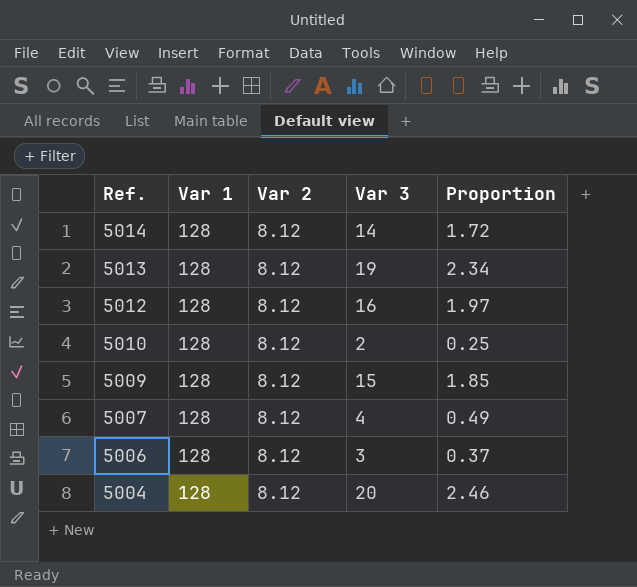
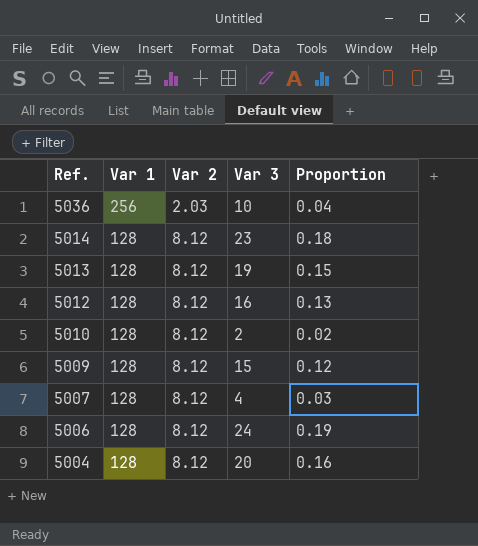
column Proportion | formula: [Var 3] / [Var 2] -> [Var 3] / [Var 1]
row 5036: none -> 256 | 2.03 | 10 | 0.04
5014 | Var 3: 14 -> 23
5006 | Var 3: 3 -> 24

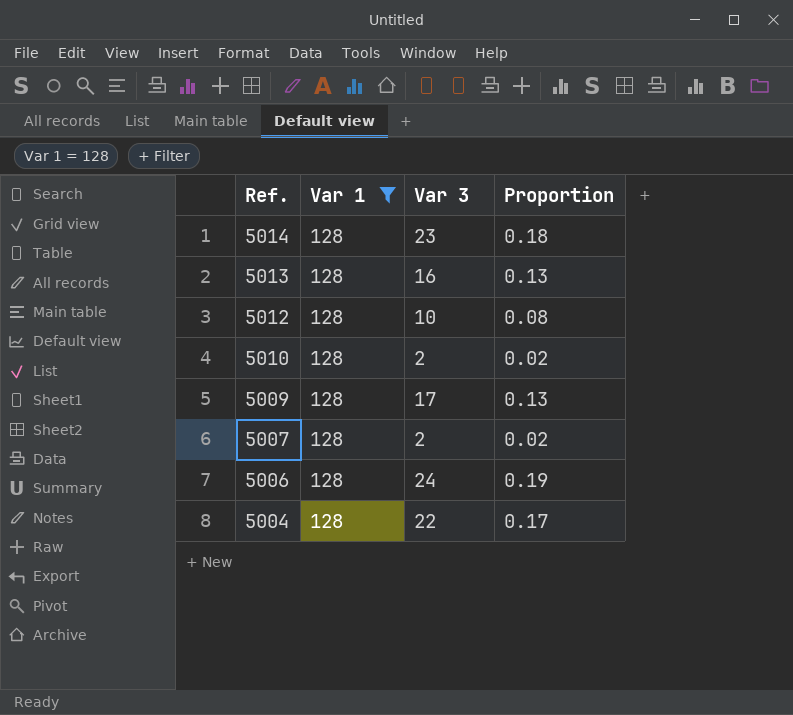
filter: none -> Var 1 = 128
column Var 2 | position: 3 -> none
5013 | Var 3: 19 -> 16
5013 | Proportion: 0.15 -> 0.13
5012 | Var 3: 16 -> 10
5012 | Proportion: 0.13 -> 0.08
5009 | Var 3: 15 -> 17
5009 | Proportion: 0.12 -> 0.13
5007 | Var 3: 4 -> 2
5007 | Proportion: 0.03 -> 0.02
5004 | Var 3: 20 -> 22
5004 | Proportion: 0.16 -> 0.17

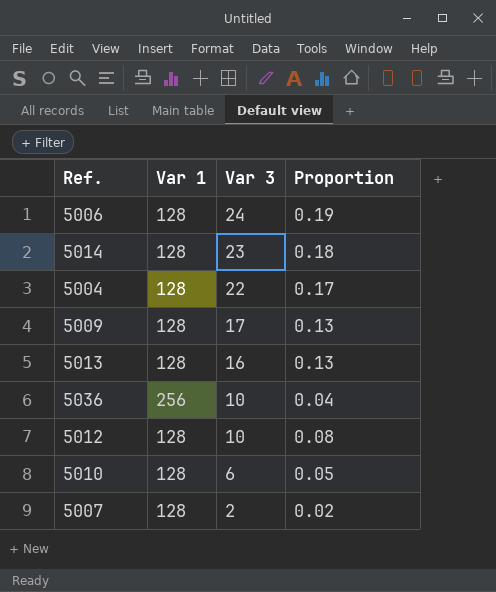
filter: Var 1 = 128 -> none
row order: Ref. descending -> Var 3 descending
5010 | Var 3: 2 -> 6
5010 | Proportion: 0.02 -> 0.05

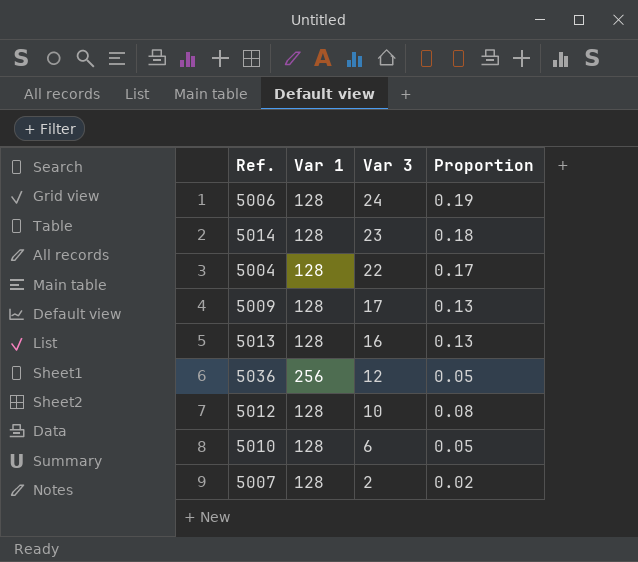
5036 | Var 3: 10 -> 12
5036 | Proportion: 0.04 -> 0.05

